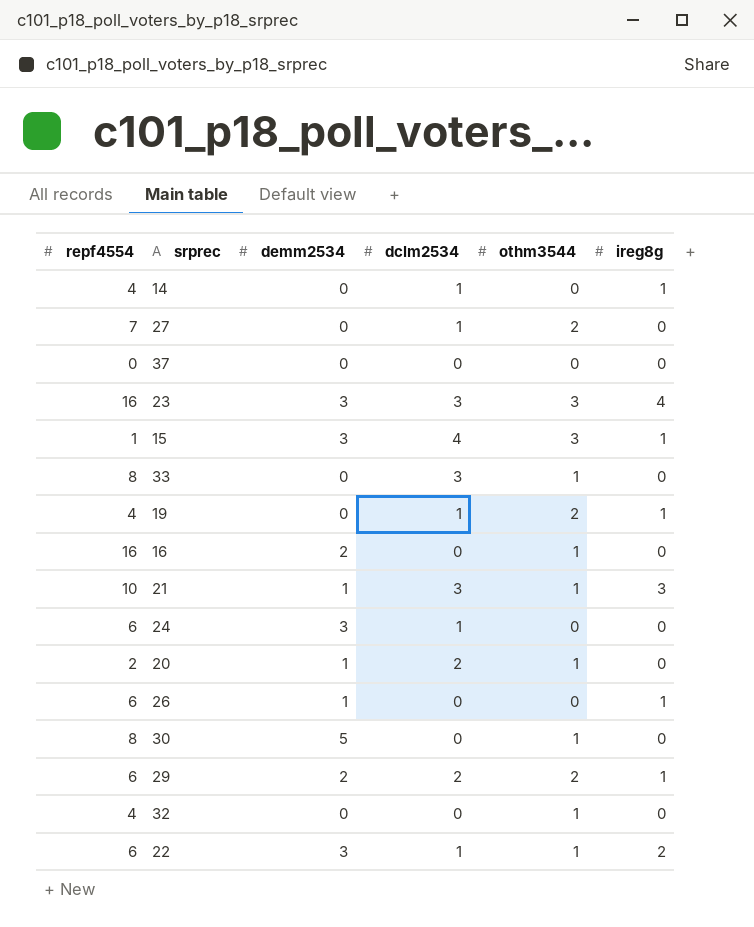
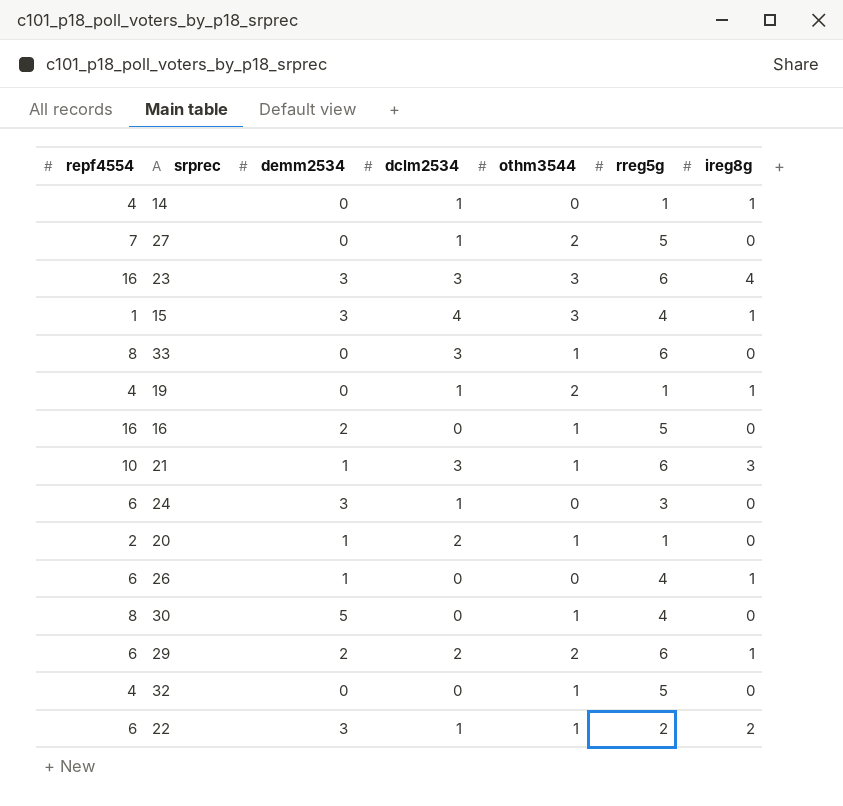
column rreg5g | position: none -> 6
row 37: 0 | 0 | 0 | 0 | 0 -> none

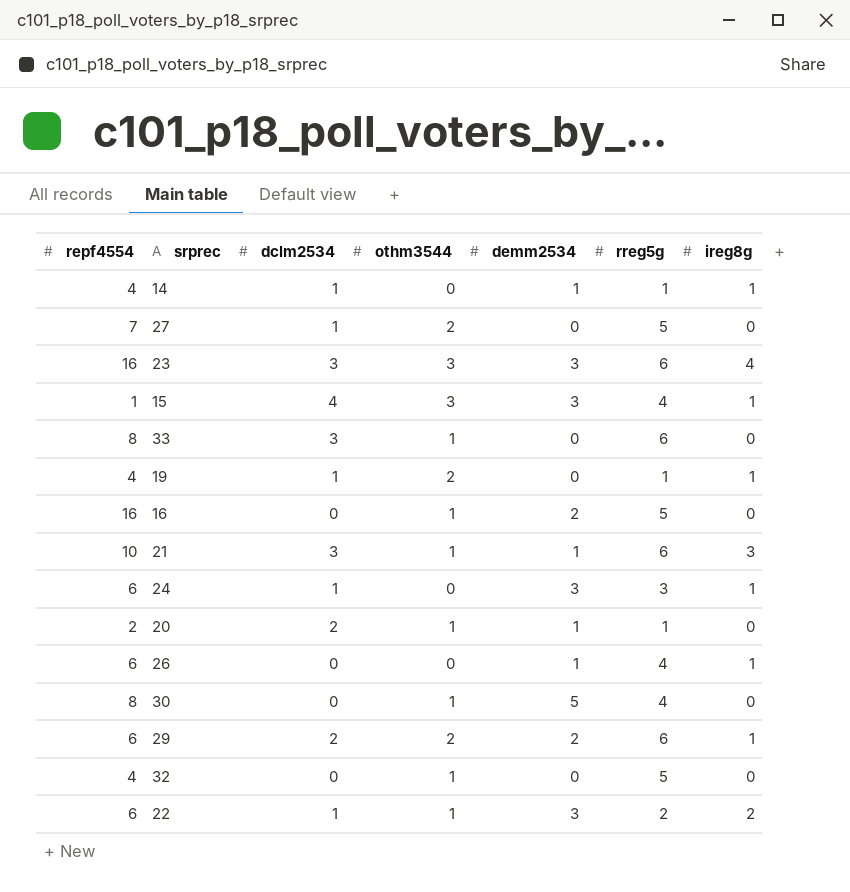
column demm2534 | position: 3 -> 5
14 | demm2534: 0 -> 1
24 | ireg8g: 0 -> 1

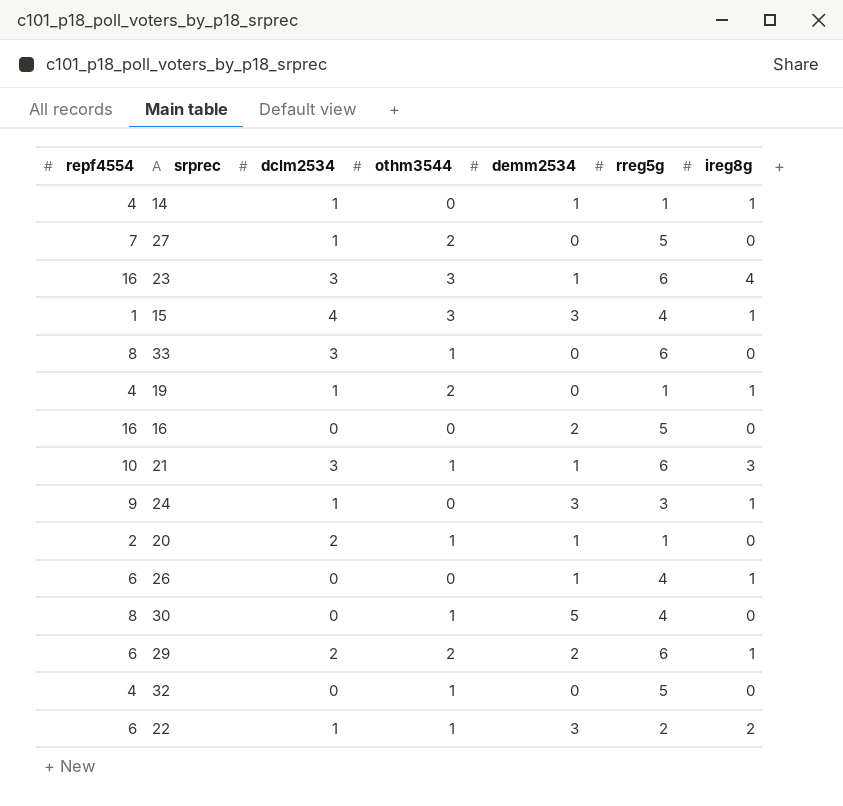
23 | demm2534: 3 -> 1
16 | othm3544: 1 -> 0
24 | repf4554: 6 -> 9

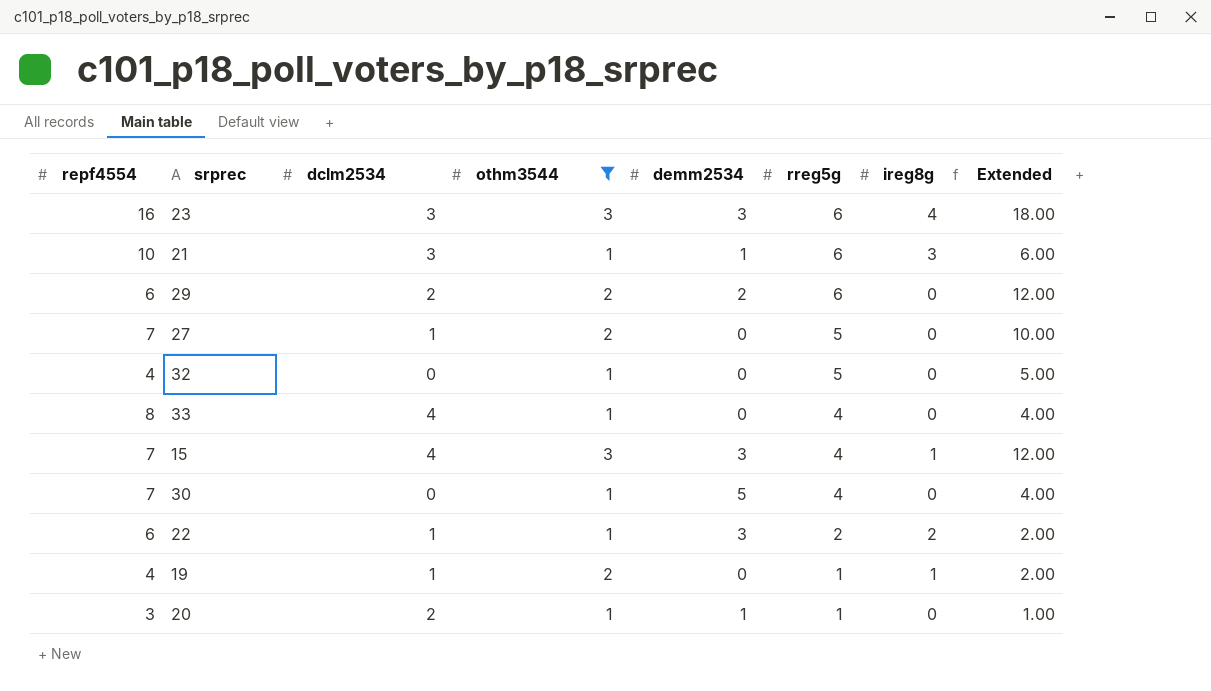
filter: none -> othm3544 != 0
row order: none -> rreg5g descending
column Extended | formula: none -> [othm3544] * [rreg5g]
23 | demm2534: 1 -> 3
29 | ireg8g: 1 -> 0
33 | dclm2534: 3 -> 4
33 | rreg5g: 6 -> 4
15 | repf4554: 1 -> 7
30 | repf4554: 8 -> 7
20 | repf4554: 2 -> 3

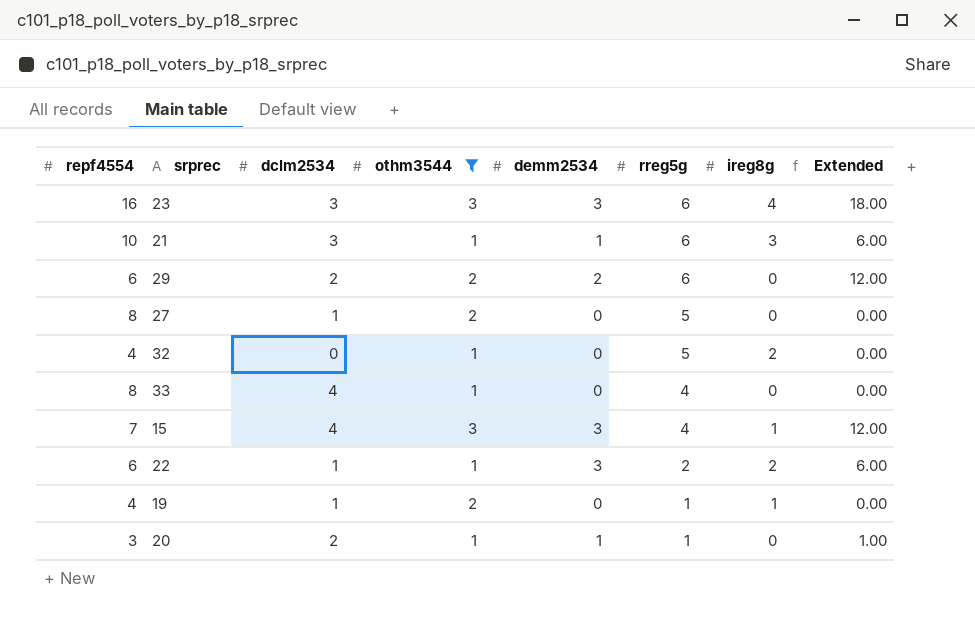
column Extended | formula: [othm3544] * [rreg5g] -> [demm2534] * [rreg5g]
row 30: 7 | 0 | 1 | 5 | 4 | 0 | 4.00 -> none
27 | repf4554: 7 -> 8
32 | ireg8g: 0 -> 2

